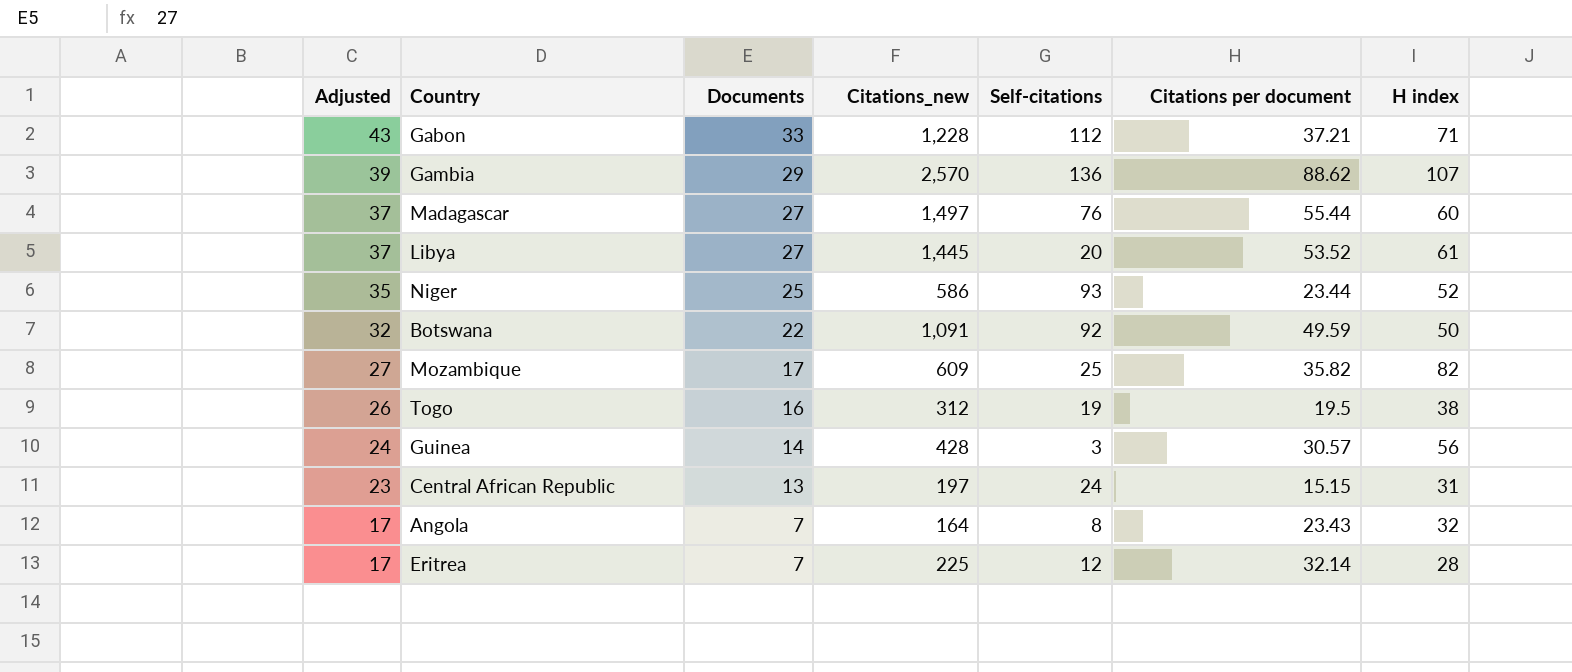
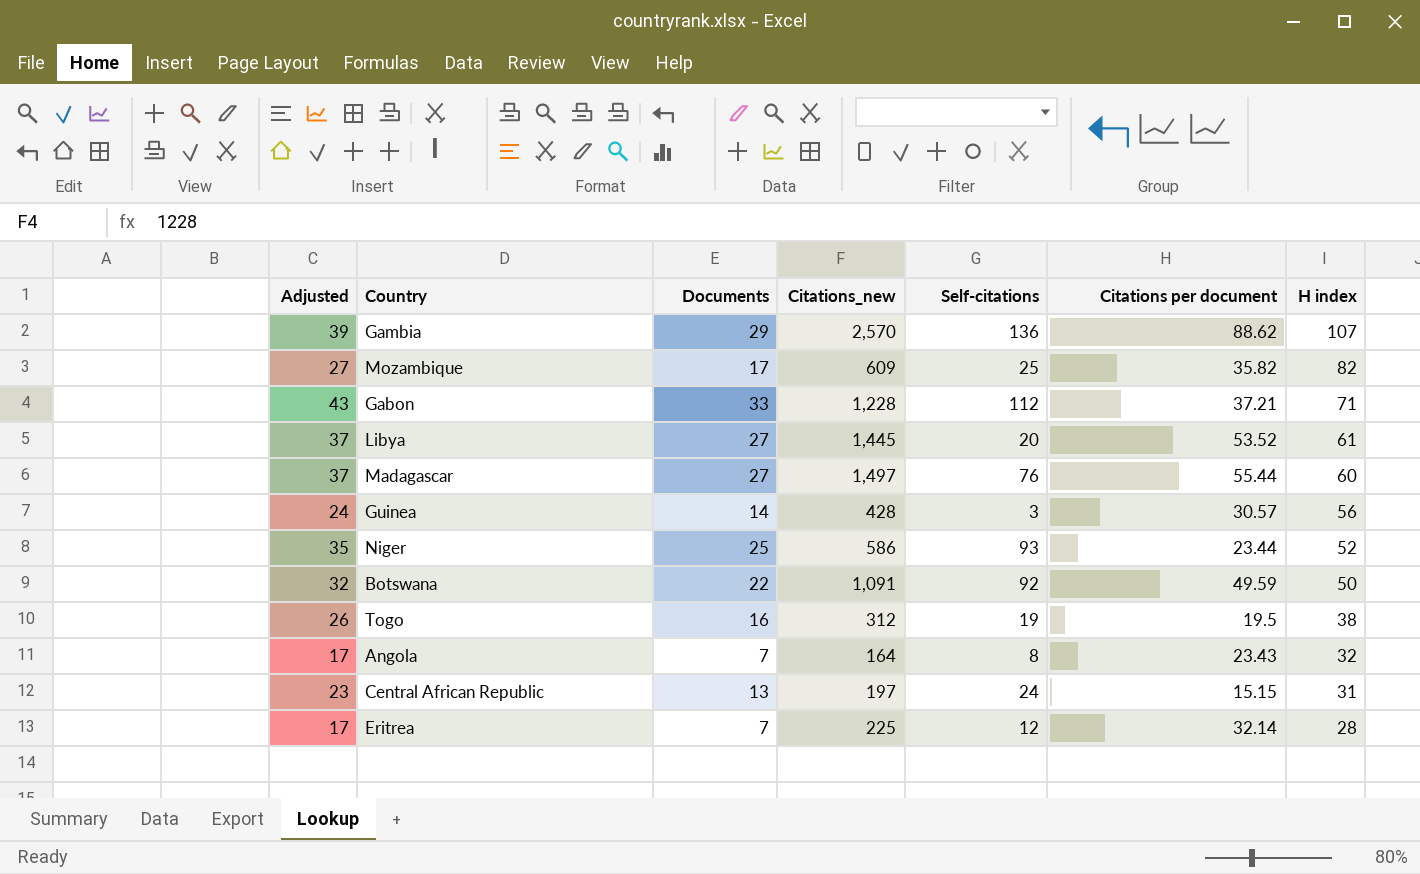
row order: Adjusted descending -> H index descending

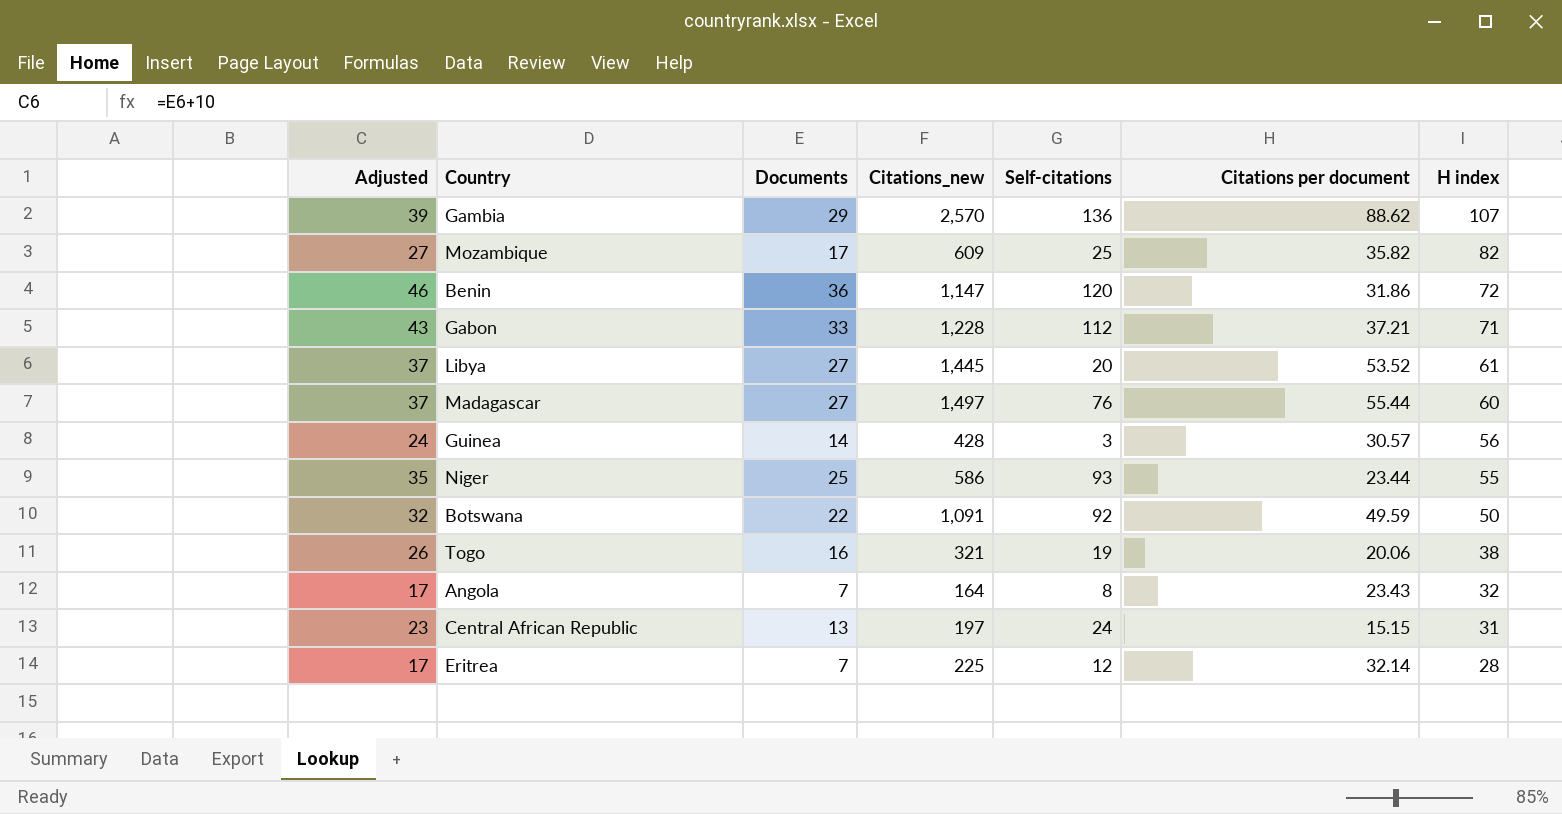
row Benin: none -> 46 | 36 | 1,147 | 120 | 31.86 | 72
Niger | H index: 52 -> 55
Togo | Citations_new: 312 -> 321
Togo | Citations per document: 19.5 -> 20.06

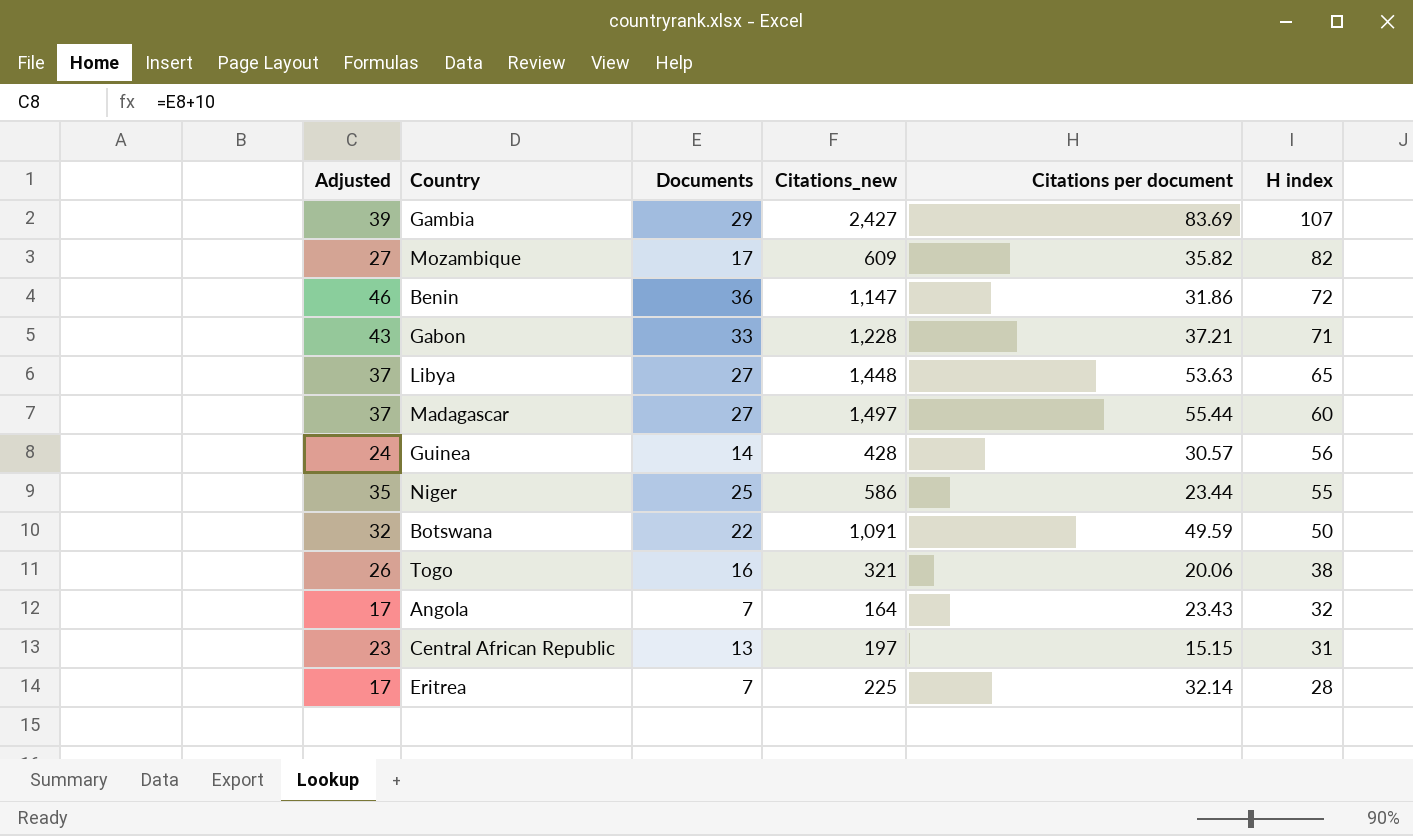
column Self-citations | position: 5 -> none
Gambia | Citations_new: 2,570 -> 2,427
Gambia | Citations per document: 88.62 -> 83.69
Libya | Citations_new: 1,445 -> 1,448
Libya | Citations per document: 53.52 -> 53.63
Libya | H index: 61 -> 65

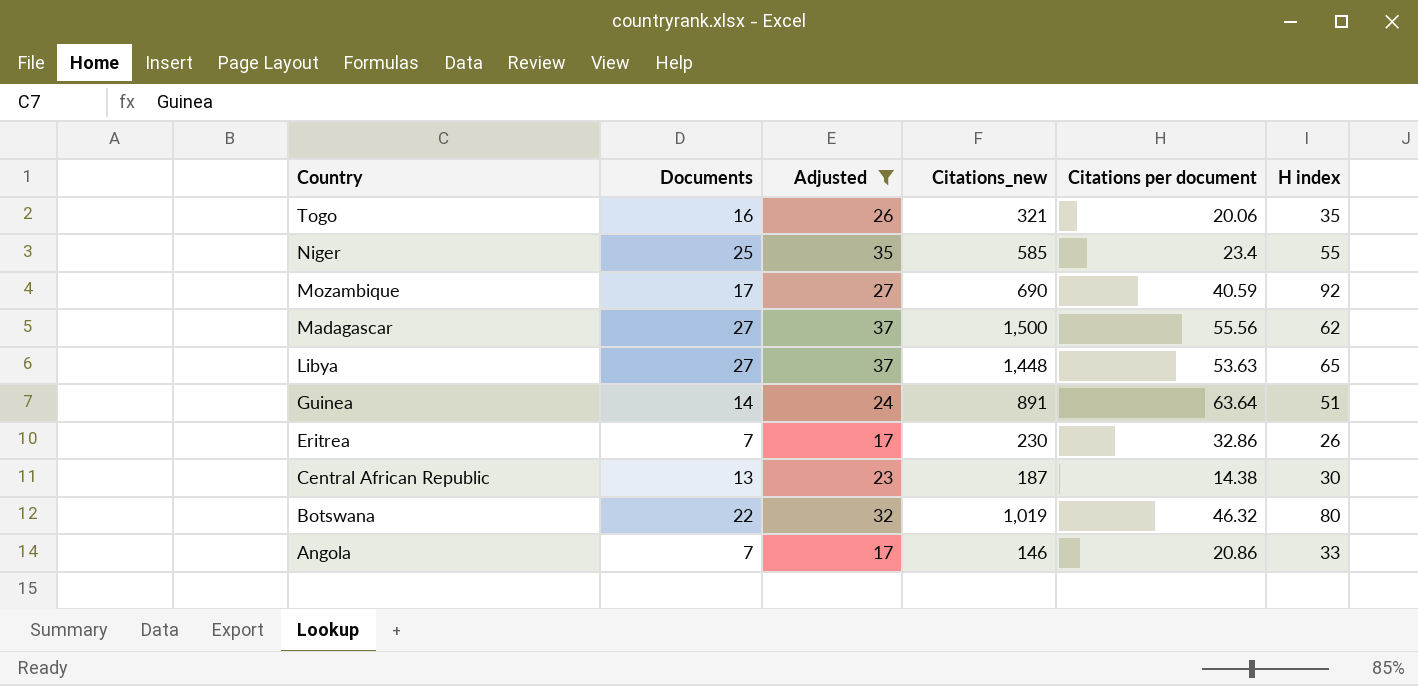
filter: none -> Adjusted <= 37
row order: H index descending -> Country descending
column Adjusted | position: 1 -> 3
Togo | H index: 38 -> 35
Niger | Citations_new: 586 -> 585
Niger | Citations per document: 23.44 -> 23.4
Mozambique | Citations_new: 609 -> 690
Mozambique | Citations per document: 35.82 -> 40.59
Mozambique | H index: 82 -> 92
Madagascar | Citations_new: 1,497 -> 1,500
Madagascar | Citations per document: 55.44 -> 55.56
Madagascar | H index: 60 -> 62
Guinea | Citations_new: 428 -> 891
Guinea | Citations per document: 30.57 -> 63.64
Guinea | H index: 56 -> 51
Eritrea | Citations_new: 225 -> 230
Eritrea | Citations per document: 32.14 -> 32.86
Eritrea | H index: 28 -> 26
Central African Republic | Citations_new: 197 -> 187
Central African Republic | Citations per document: 15.15 -> 14.38
Central African Republic | H index: 31 -> 30
Botswana | Citations_new: 1,091 -> 1,019
Botswana | Citations per document: 49.59 -> 46.32
Botswana | H index: 50 -> 80
Angola | Citations_new: 164 -> 146
Angola | Citations per document: 23.43 -> 20.86
Angola | H index: 32 -> 33

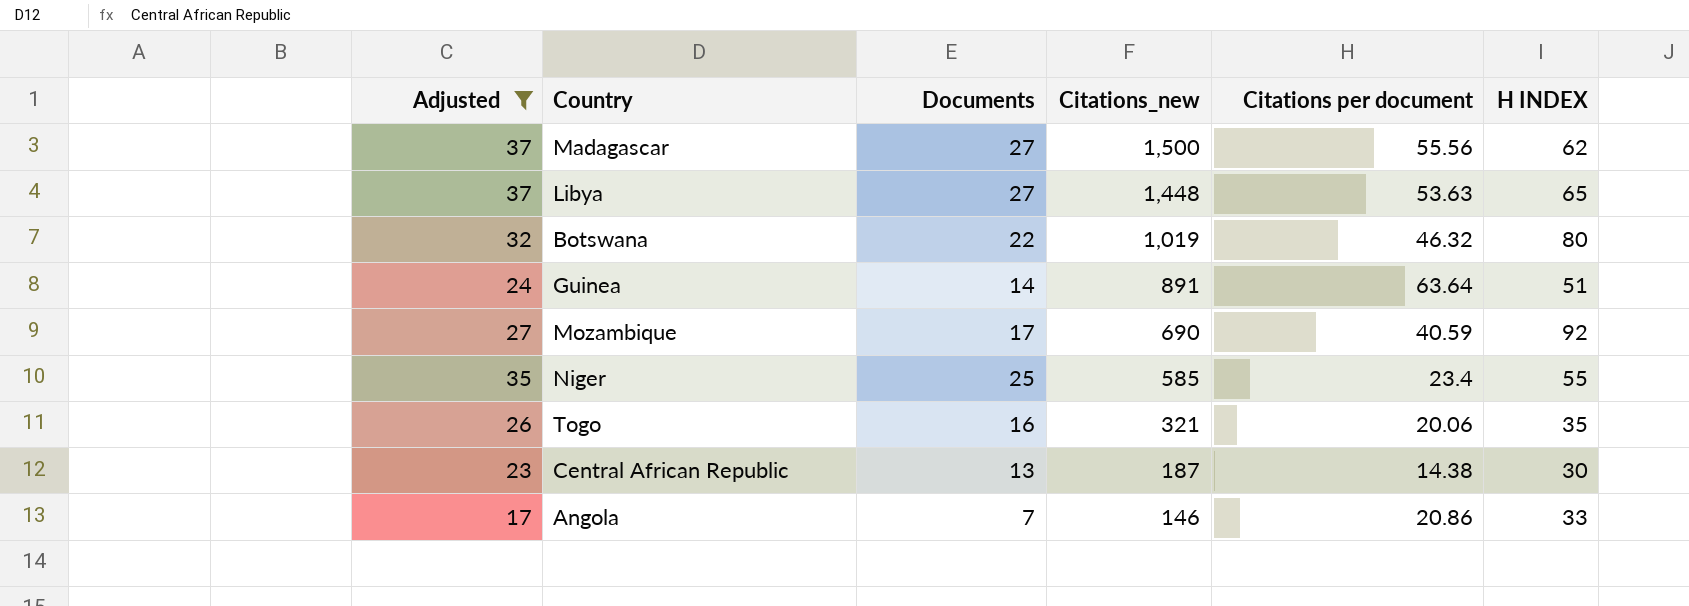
row order: Country descending -> Citations_new descending
column Adjusted | position: 3 -> 1
column name: H index -> H INDEX
row Eritrea: 7 | 17 | 230 | 32.86 | 26 -> none

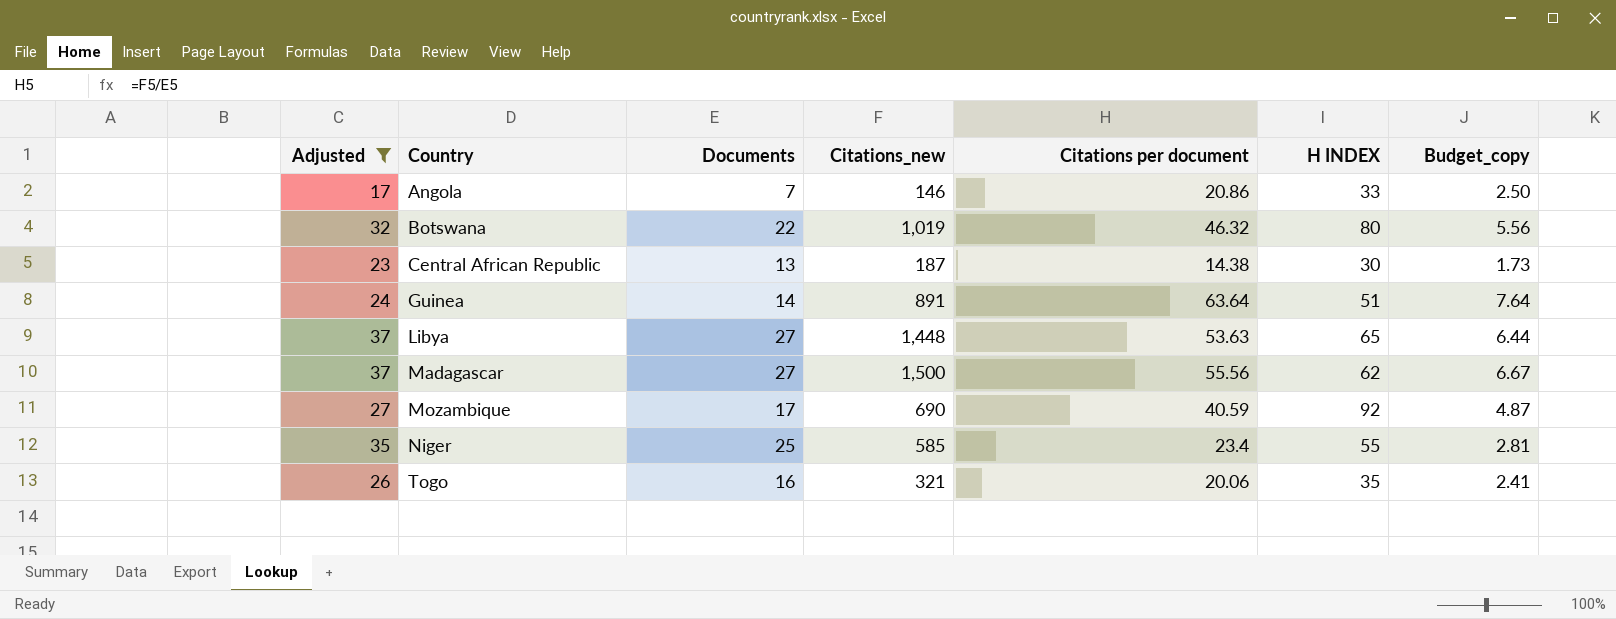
row order: Citations_new descending -> Country ascending
column Budget_copy | formula: none -> [Citations per document] * 0.12

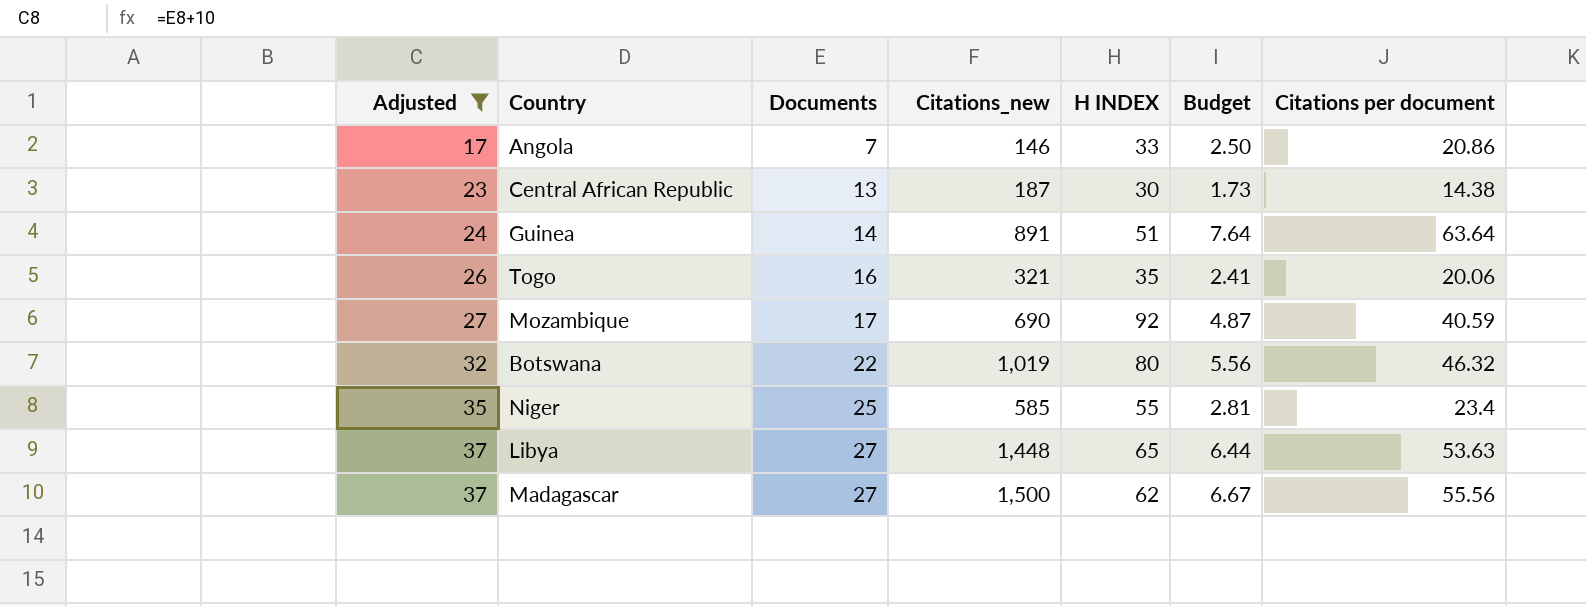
row order: Country ascending -> Adjusted ascending
column name: Budget_copy -> Budget
column Citations per document | position: 5 -> 7

